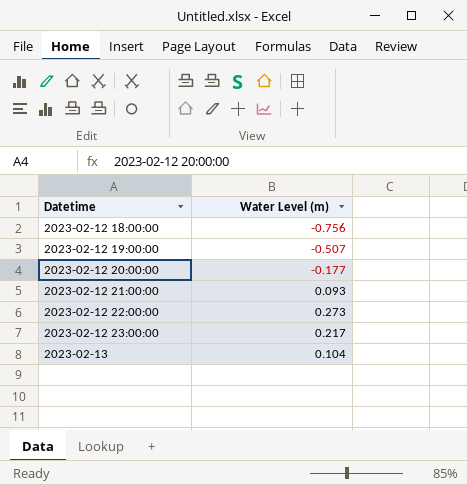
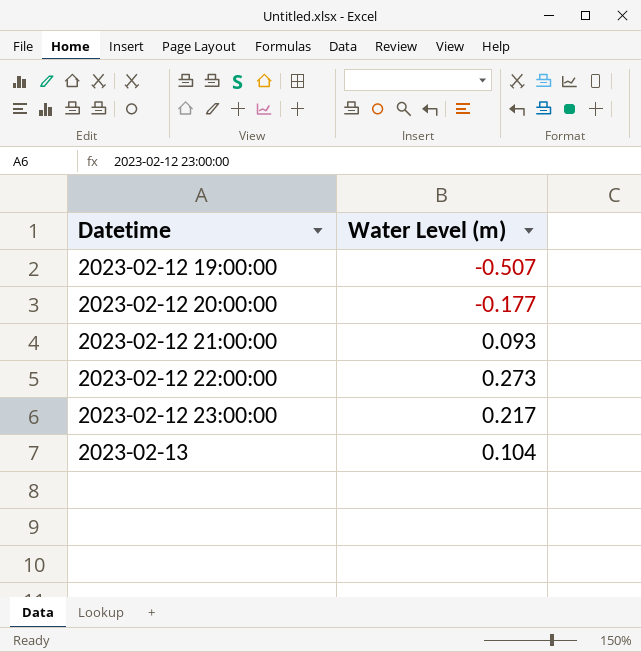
row 2023-02-12 18:00:00: -0.756 -> none

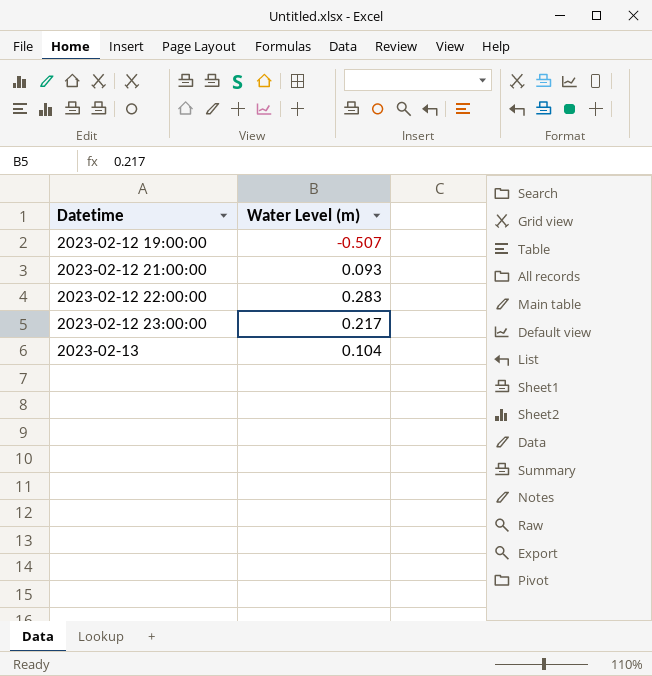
row 2023-02-12 20:00:00: -0.177 -> none
2023-02-12 22:00:00 | Water Level (m): 0.273 -> 0.283

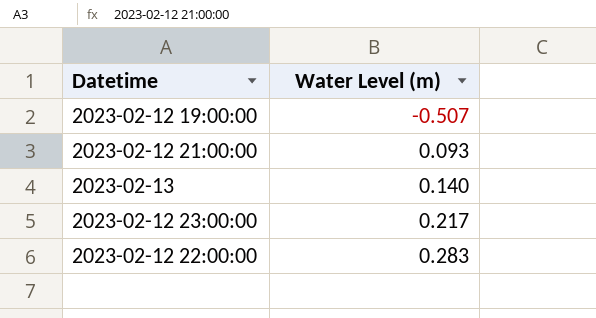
row order: Datetime ascending -> Water Level (m) ascending
2023-02-13 | Water Level (m): 0.104 -> 0.140

